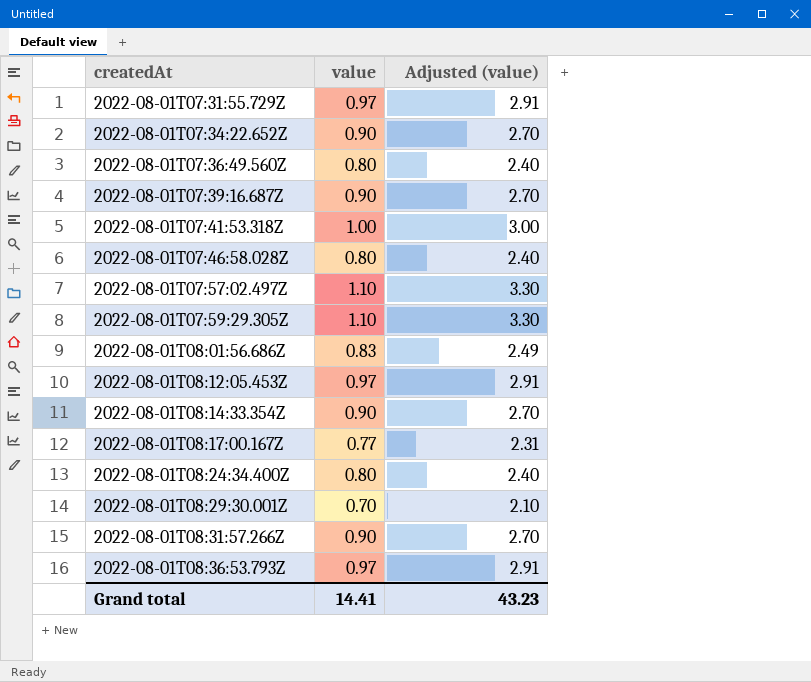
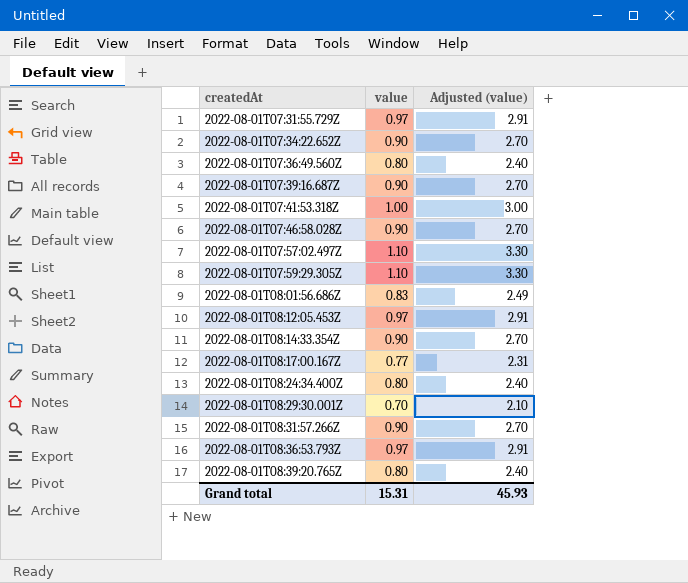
2022-08-01T07:46:58.028Z | value: 0.80 -> 0.90
2022-08-01T07:46:58.028Z | Adjusted (value): 2.40 -> 2.70
row 2022-08-01T08:39:20.765Z: none -> 0.80 | 2.40
Grand total | value: 14.41 -> 15.31
Grand total | Adjusted (value): 43.23 -> 45.93

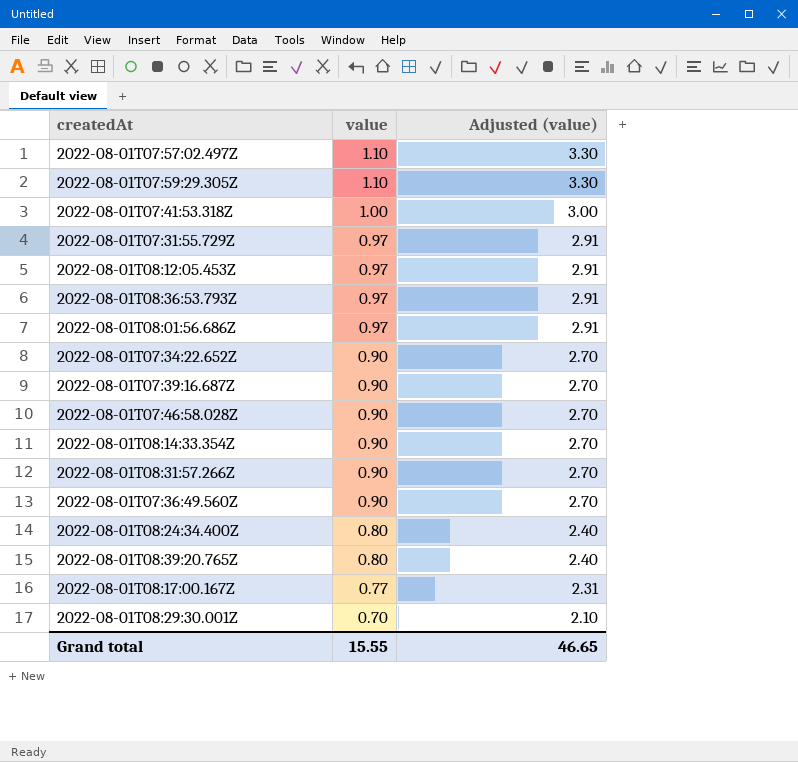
row order: createdAt ascending -> value descending
2022-08-01T08:01:56.686Z | value: 0.83 -> 0.97
2022-08-01T08:01:56.686Z | Adjusted (value): 2.49 -> 2.91
2022-08-01T07:36:49.560Z | value: 0.80 -> 0.90
2022-08-01T07:36:49.560Z | Adjusted (value): 2.40 -> 2.70
Grand total | value: 15.31 -> 15.55
Grand total | Adjusted (value): 45.93 -> 46.65

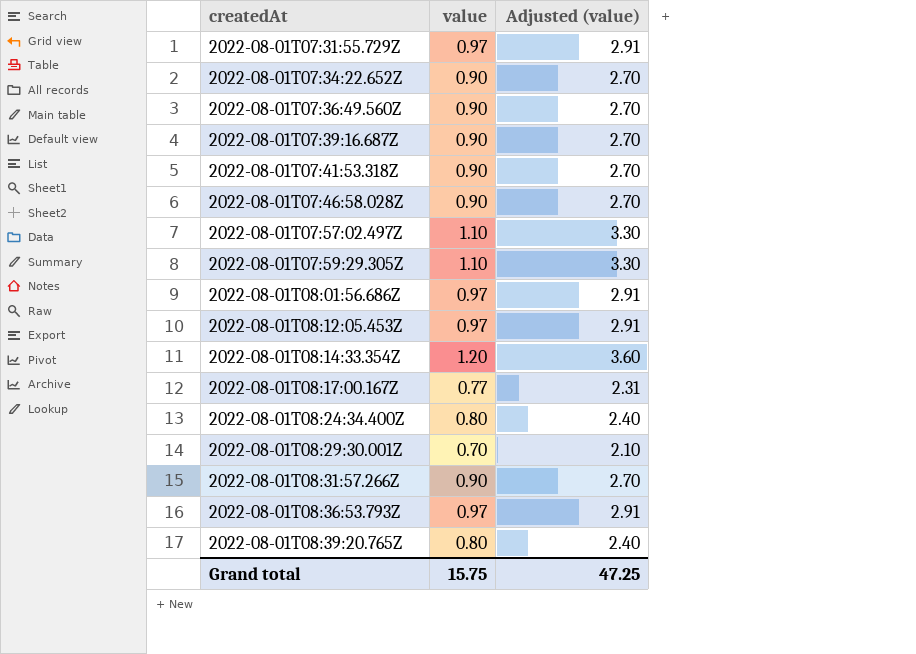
row order: value descending -> createdAt ascending
2022-08-01T07:41:53.318Z | value: 1.00 -> 0.90
2022-08-01T07:41:53.318Z | Adjusted (value): 3.00 -> 2.70
2022-08-01T08:14:33.354Z | value: 0.90 -> 1.20
2022-08-01T08:14:33.354Z | Adjusted (value): 2.70 -> 3.60
Grand total | value: 15.55 -> 15.75
Grand total | Adjusted (value): 46.65 -> 47.25

